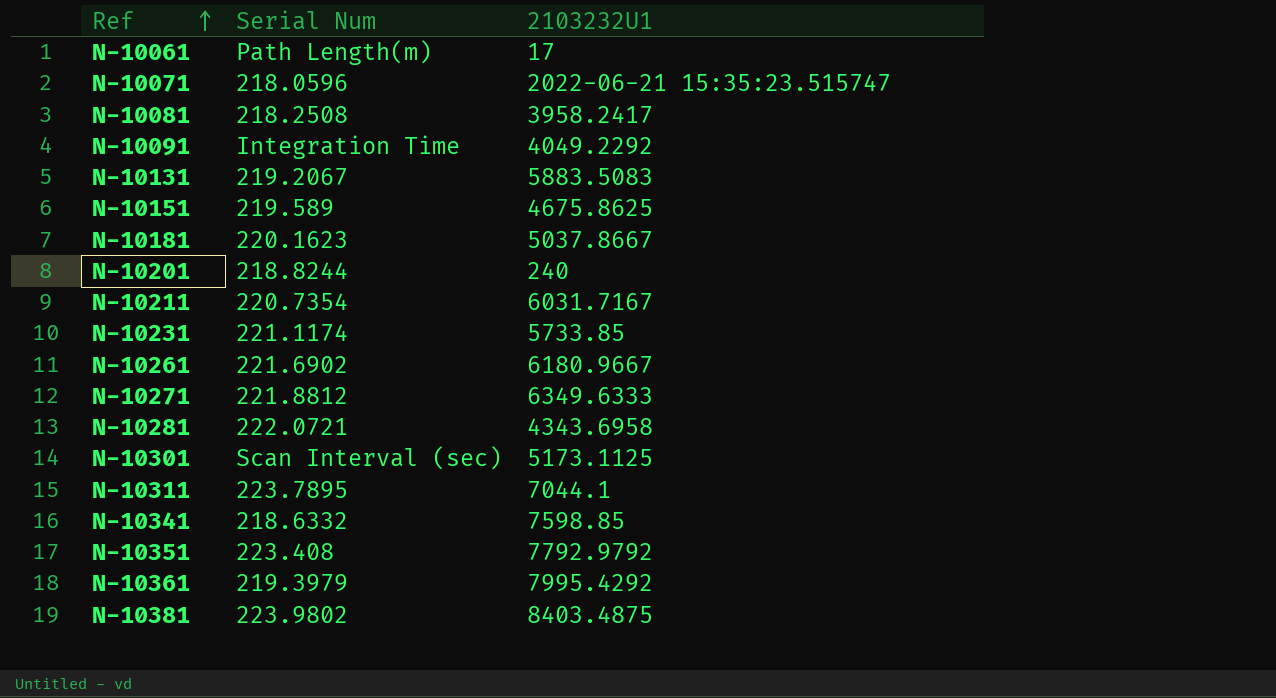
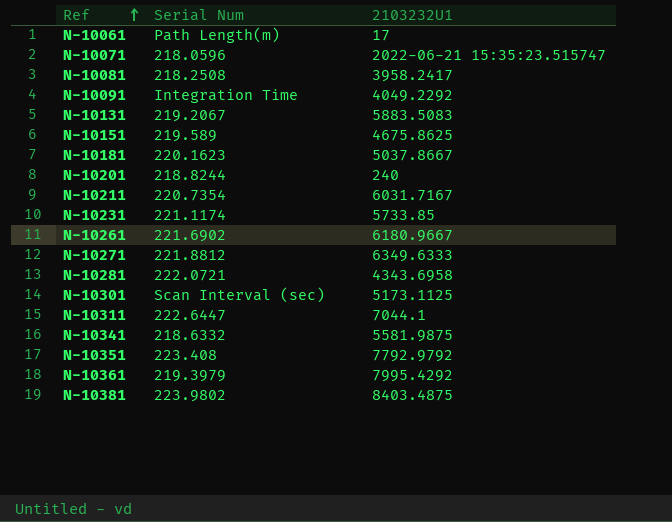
N-10311 | Serial Num: 223.7895 -> 222.6447
N-10341 | 2103232U1: 7598.85 -> 5581.9875

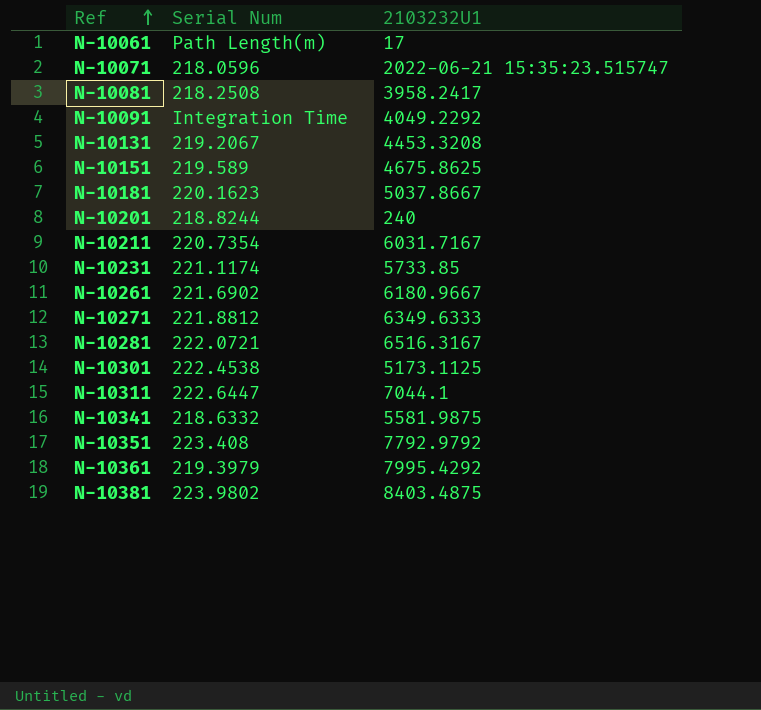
N-10131 | 2103232U1: 5883.5083 -> 4453.3208
N-10281 | 2103232U1: 4343.6958 -> 6516.3167
N-10301 | Serial Num: Scan Interval (sec) -> 222.4538

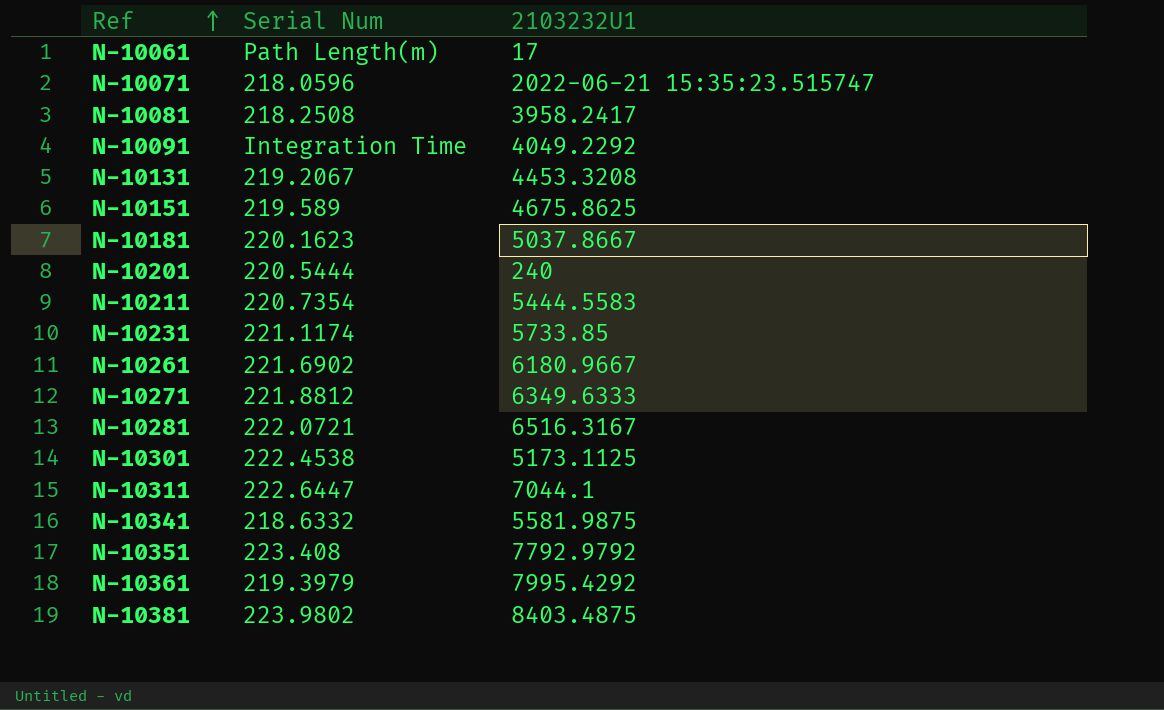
N-10201 | Serial Num: 218.8244 -> 220.5444
N-10211 | 2103232U1: 6031.7167 -> 5444.5583

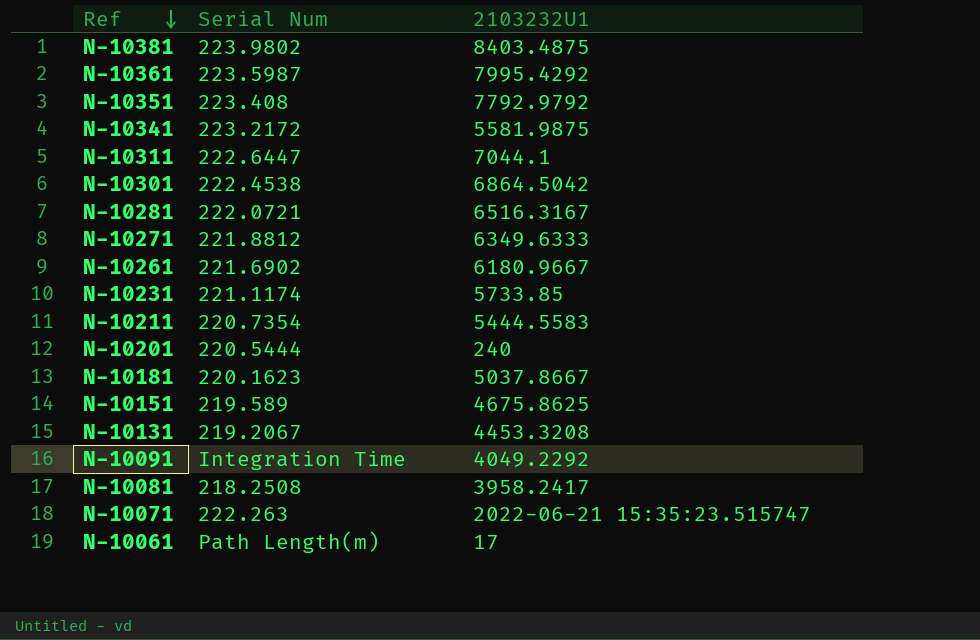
row order: Ref ascending -> Ref descending
N-10361 | Serial Num: 219.3979 -> 223.5987
N-10341 | Serial Num: 218.6332 -> 223.2172
N-10301 | 2103232U1: 5173.1125 -> 6864.5042
N-10071 | Serial Num: 218.0596 -> 222.263

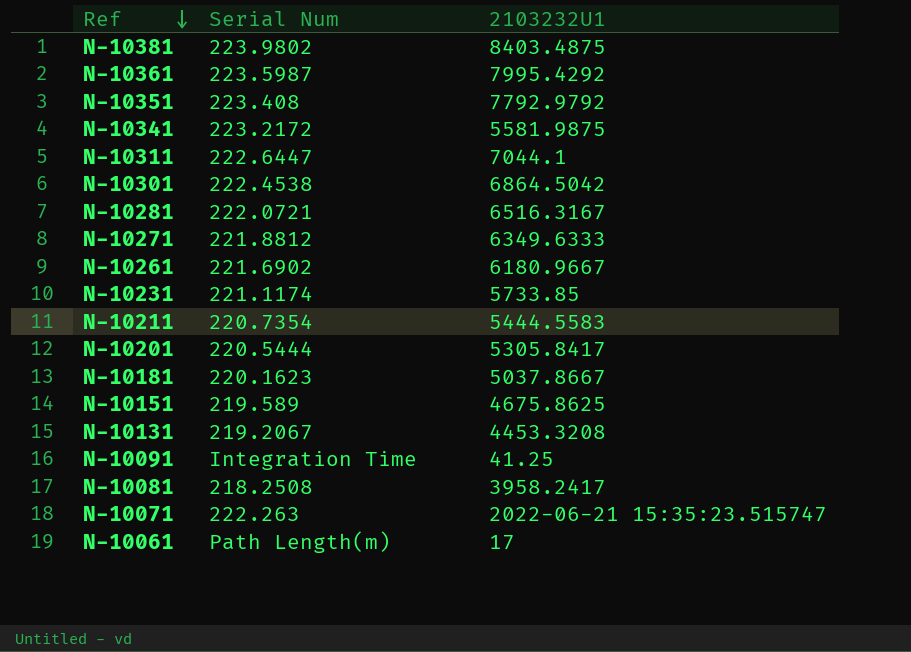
N-10201 | 2103232U1: 240 -> 5305.8417
N-10091 | 2103232U1: 4049.2292 -> 41.25

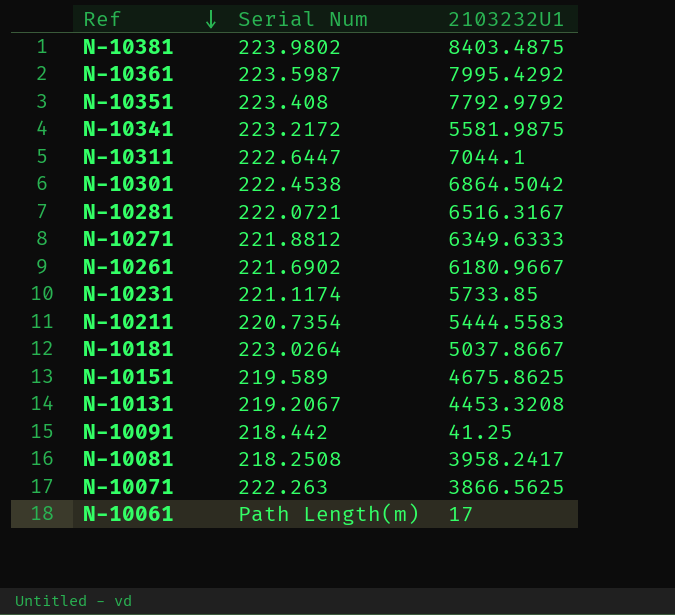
row N-10201: 220.5444 | 5305.8417 -> none
N-10181 | Serial Num: 220.1623 -> 223.0264
N-10091 | Serial Num: Integration Time -> 218.442
N-10071 | 2103232U1: 2022-06-21 15:35:23.515747 -> 3866.5625

